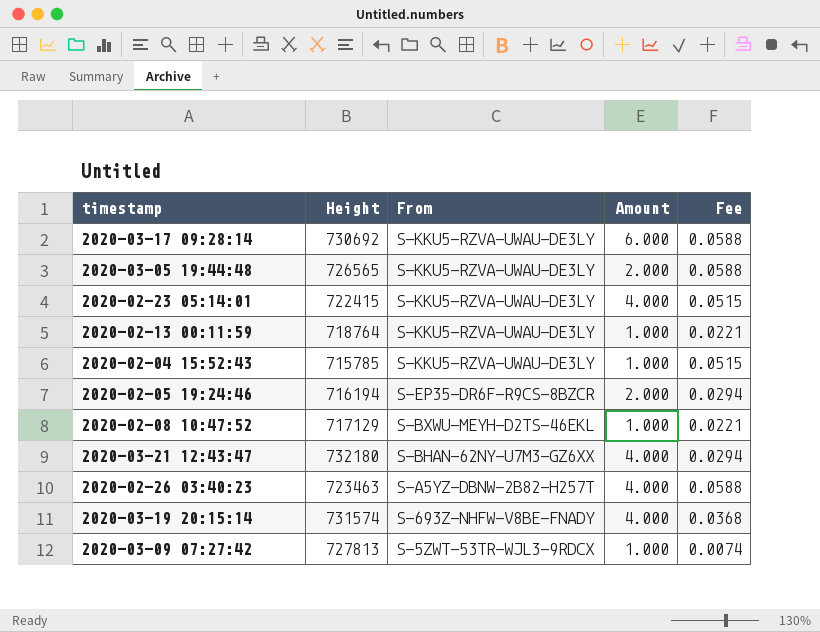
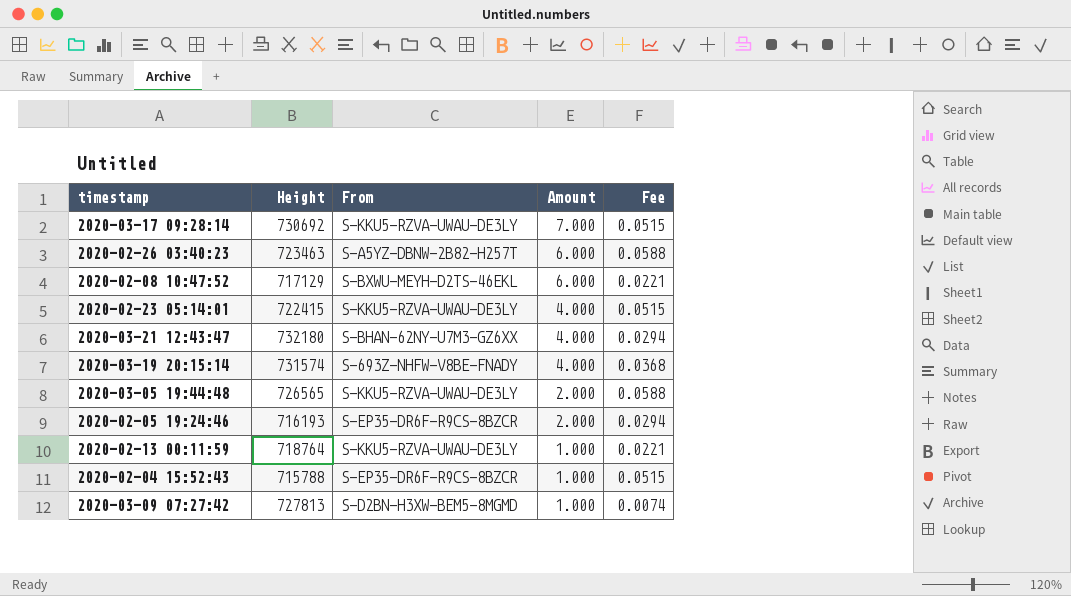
row order: From descending -> Amount descending
2020-03-17 09:28:14 | Amount: 6.000 -> 7.000
2020-03-17 09:28:14 | Fee: 0.0588 -> 0.0515
2020-02-26 03:40:23 | Amount: 4.000 -> 6.000
2020-02-08 10:47:52 | Amount: 1.000 -> 6.000
2020-02-05 19:24:46 | Height: 716194 -> 716193
2020-02-04 15:52:43 | Height: 715785 -> 715788
2020-02-04 15:52:43 | From: S-KKU5-RZVA-UWAU-DE3LY -> S-EP35-DR6F-R9CS-8BZCR
2020-03-09 07:27:42 | From: S-5ZWT-53TR-WJL3-9RDCX -> S-D2BN-H3XW-BEM5-8MGMD

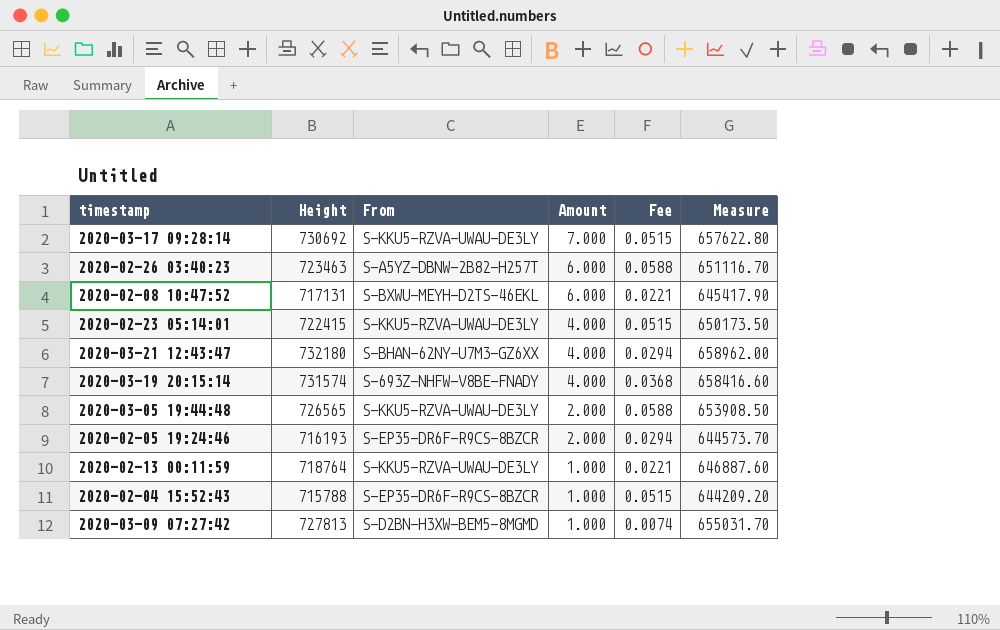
column Measure | formula: none -> [Height] * 0.9
2020-02-08 10:47:52 | Height: 717129 -> 717131

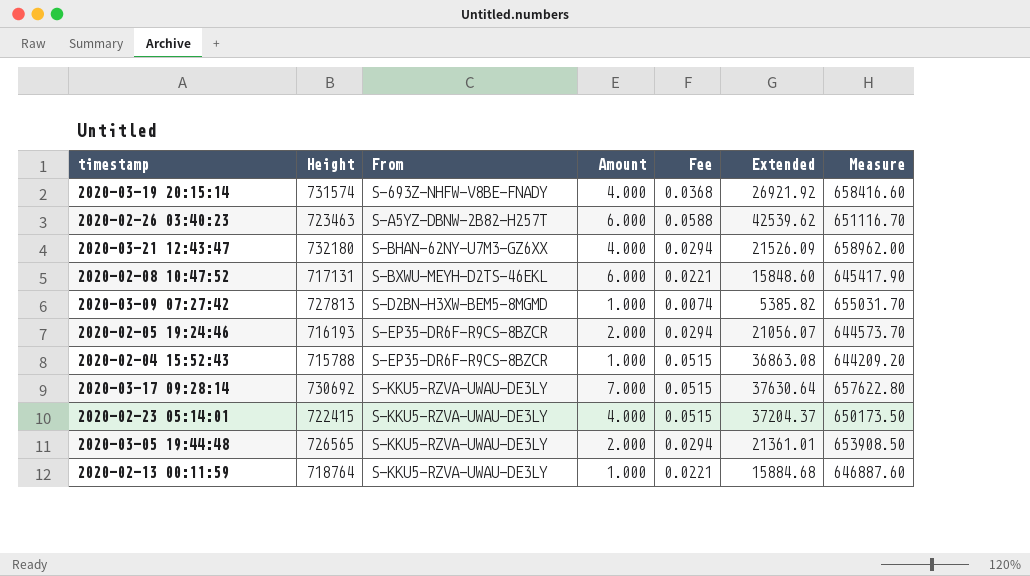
row order: Amount descending -> From ascending
column Extended | formula: none -> [Height] * [Fee]
2020-03-05 19:44:48 | Fee: 0.0588 -> 0.0294

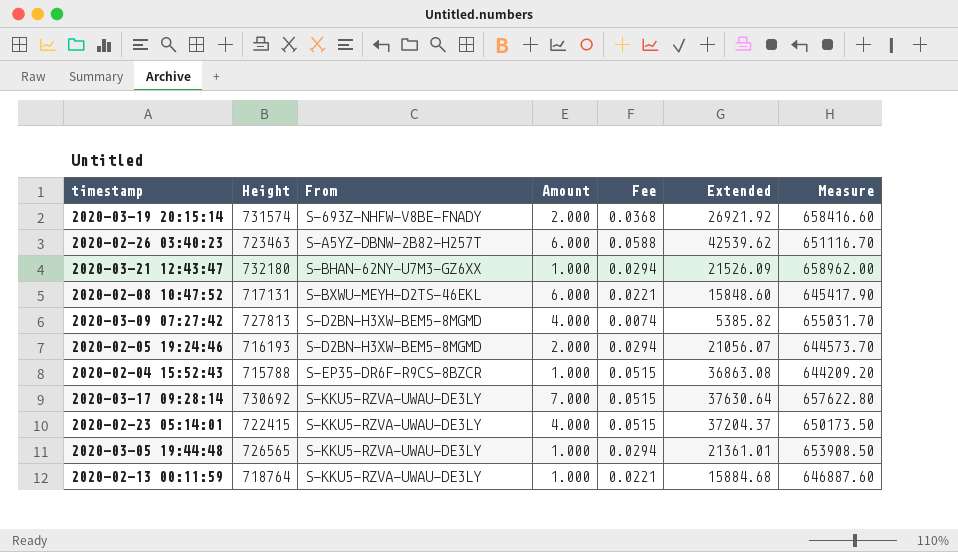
2020-03-19 20:15:14 | Amount: 4.000 -> 2.000
2020-03-21 12:43:47 | Amount: 4.000 -> 1.000
2020-03-09 07:27:42 | Amount: 1.000 -> 4.000
2020-02-05 19:24:46 | From: S-EP35-DR6F-R9CS-8BZCR -> S-D2BN-H3XW-BEM5-8MGMD
2020-03-05 19:44:48 | Amount: 2.000 -> 1.000

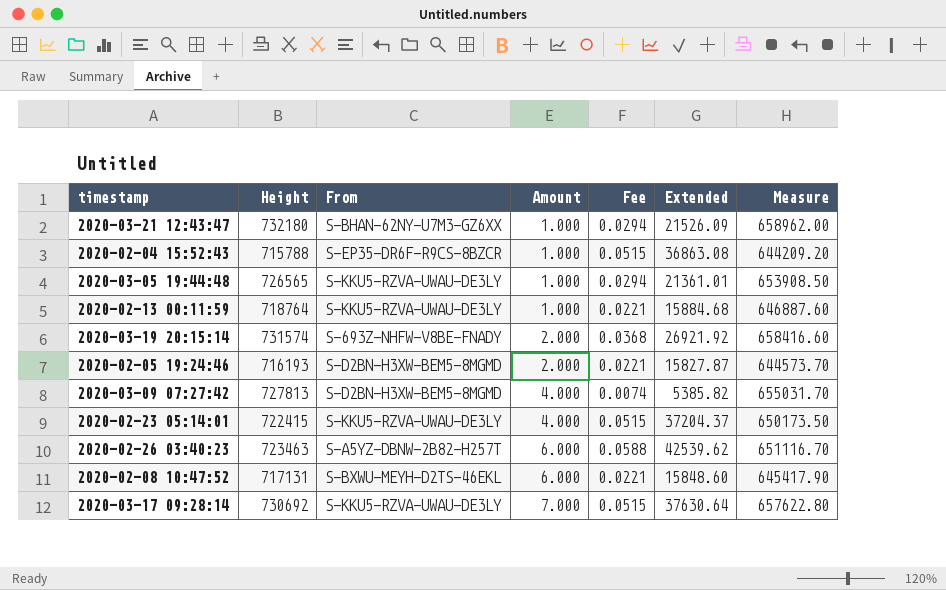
row order: From ascending -> Amount ascending
2020-02-05 19:24:46 | Fee: 0.0294 -> 0.0221
2020-02-05 19:24:46 | Extended: 21056.07 -> 15827.87

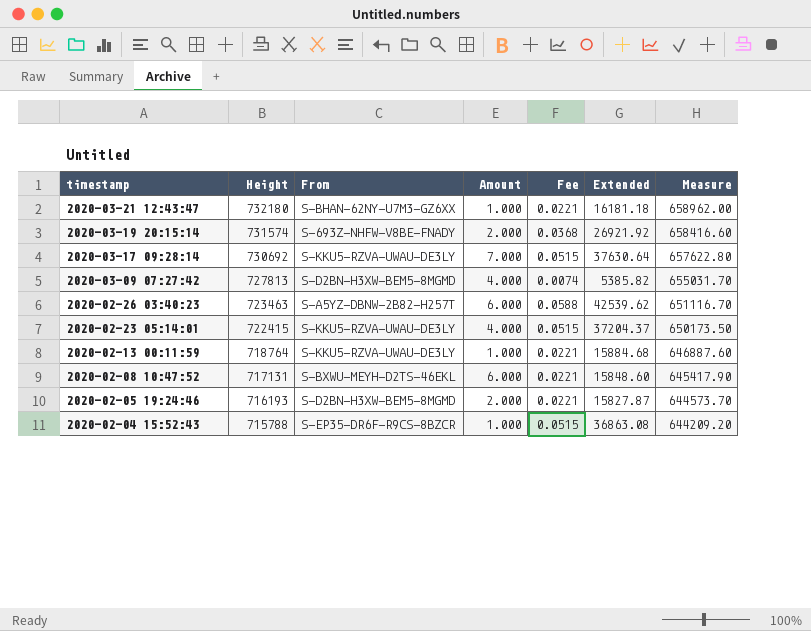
row order: Amount ascending -> timestamp descending
row 2020-03-05 19:44:48: 726565 | S-KKU5-RZVA-UWAU-DE3LY | 1.000 | 0.0294 | 21361.01 | 653908.50 -> none
2020-03-21 12:43:47 | Fee: 0.0294 -> 0.0221
2020-03-21 12:43:47 | Extended: 21526.09 -> 16181.18

